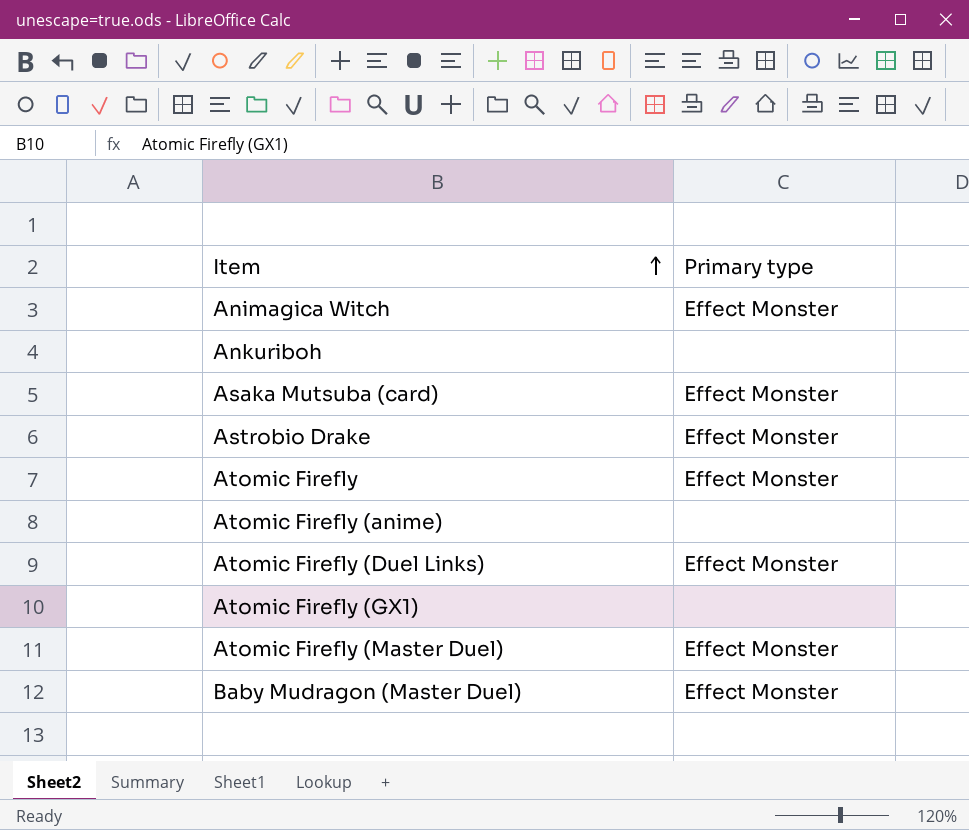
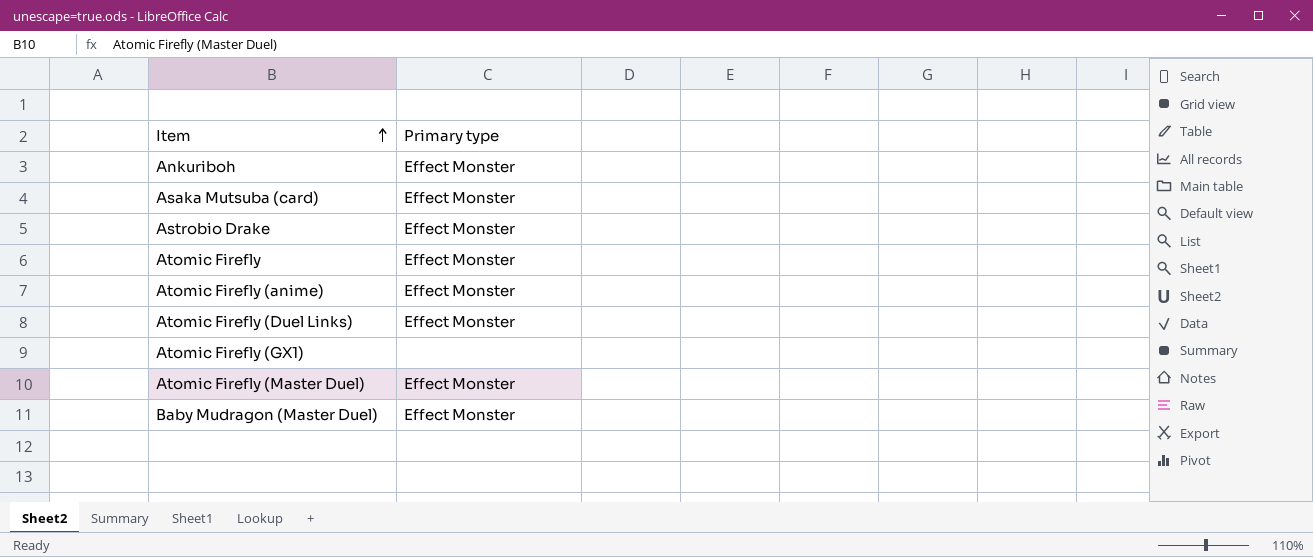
row Animagica Witch: Effect Monster -> none
Ankuriboh | Primary type: none -> Effect Monster
Atomic Firefly (anime) | Primary type: none -> Effect Monster

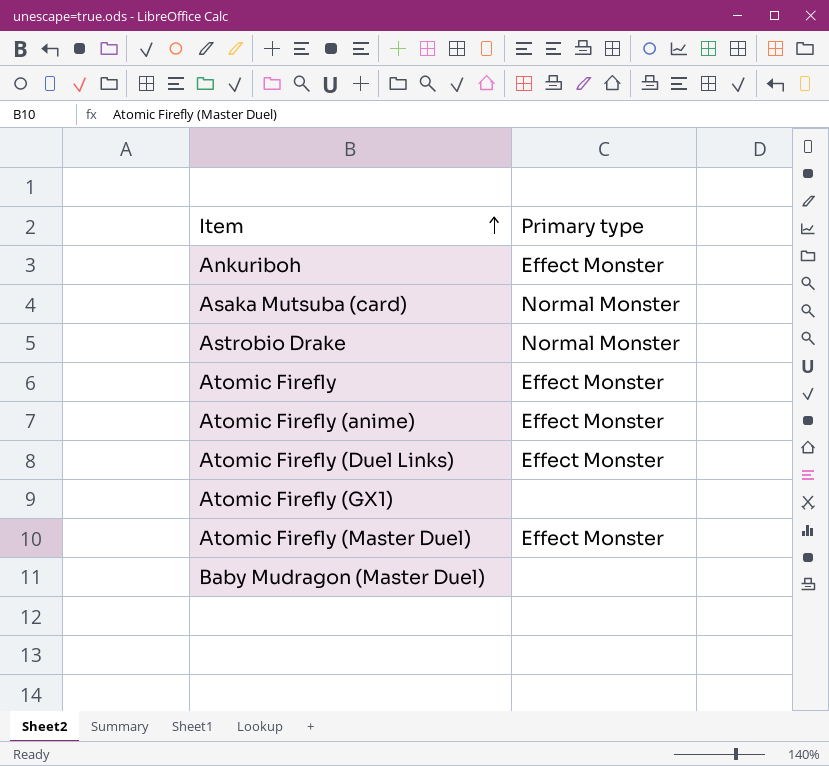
Asaka Mutsuba (card) | Primary type: Effect Monster -> Normal Monster
Astrobio Drake | Primary type: Effect Monster -> Normal Monster
Baby Mudragon (Master Duel) | Primary type: Effect Monster -> none

